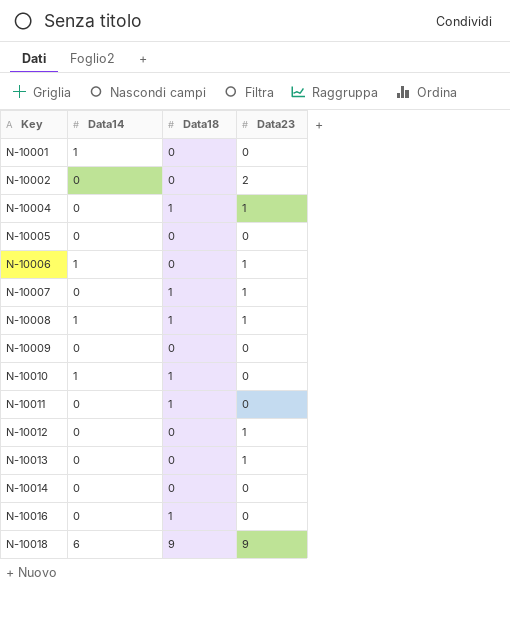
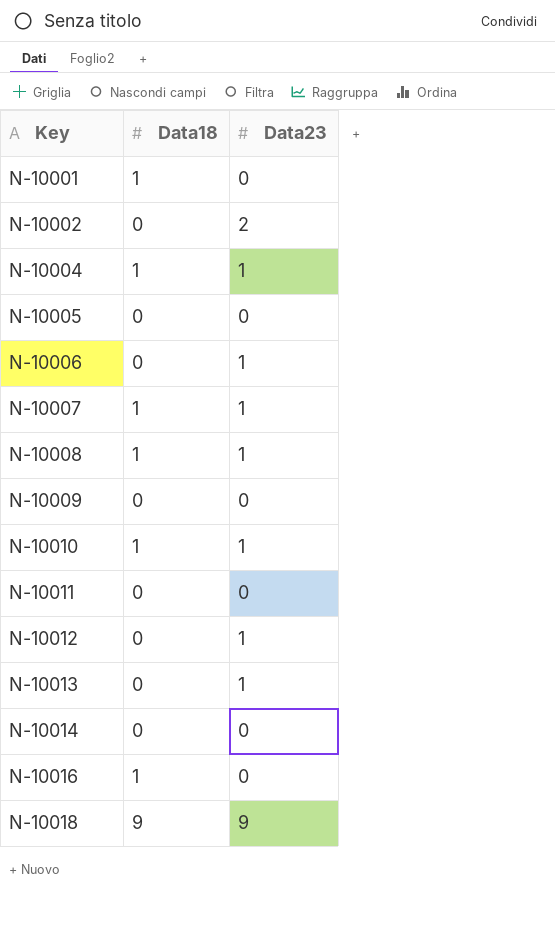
column Data14 | position: 2 -> none
N-10001 | Data18: 0 -> 1
N-10010 | Data23: 0 -> 1
N-10011 | Data18: 1 -> 0

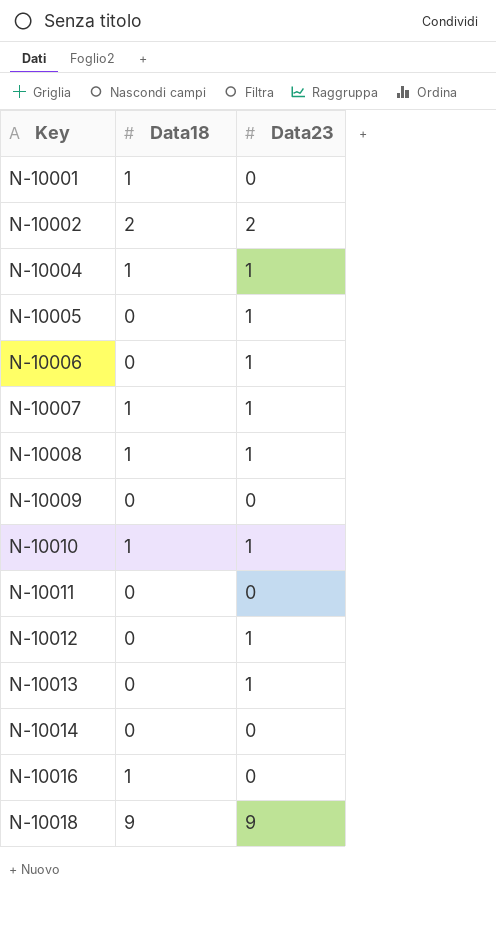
N-10002 | Data18: 0 -> 2
N-10005 | Data23: 0 -> 1

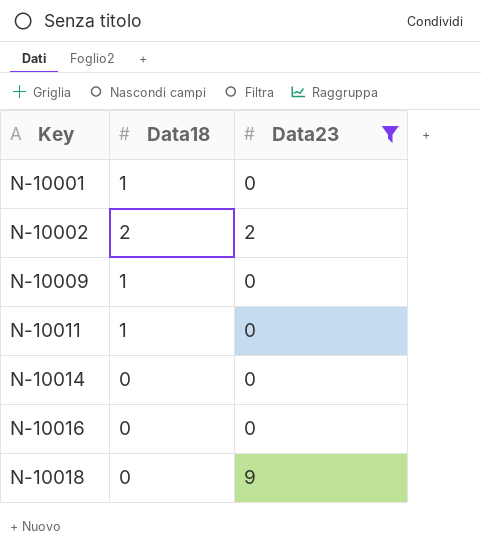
filter: none -> Data23 != 1
N-10009 | Data18: 0 -> 1
N-10011 | Data18: 0 -> 1
N-10016 | Data18: 1 -> 0
N-10018 | Data18: 9 -> 0

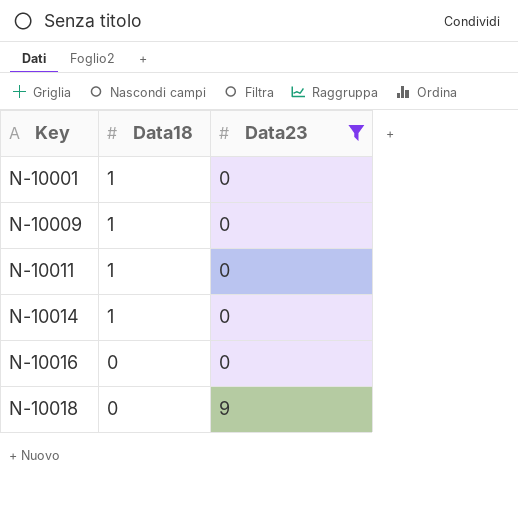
row N-10002: 2 | 2 -> none
N-10014 | Data18: 0 -> 1

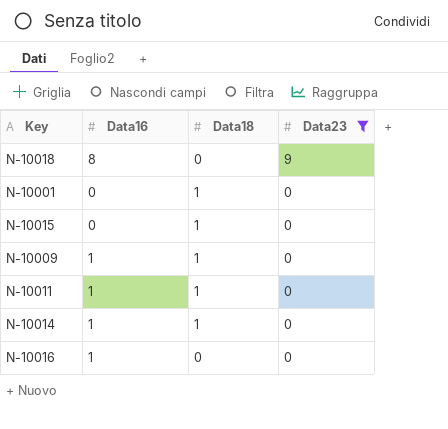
row order: Key ascending -> Data23 descending
column Data16 | position: none -> 2
row N-10015: none -> 0 | 1 | 0

